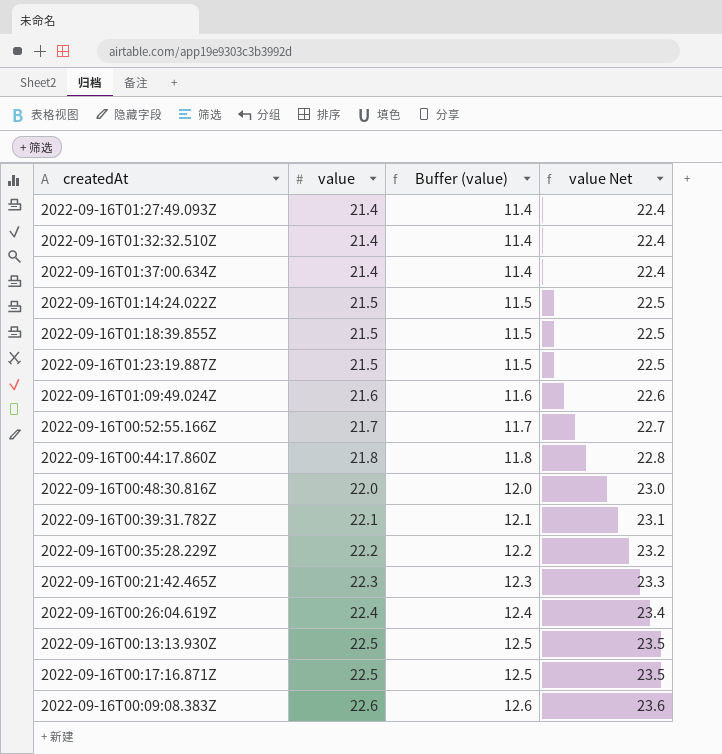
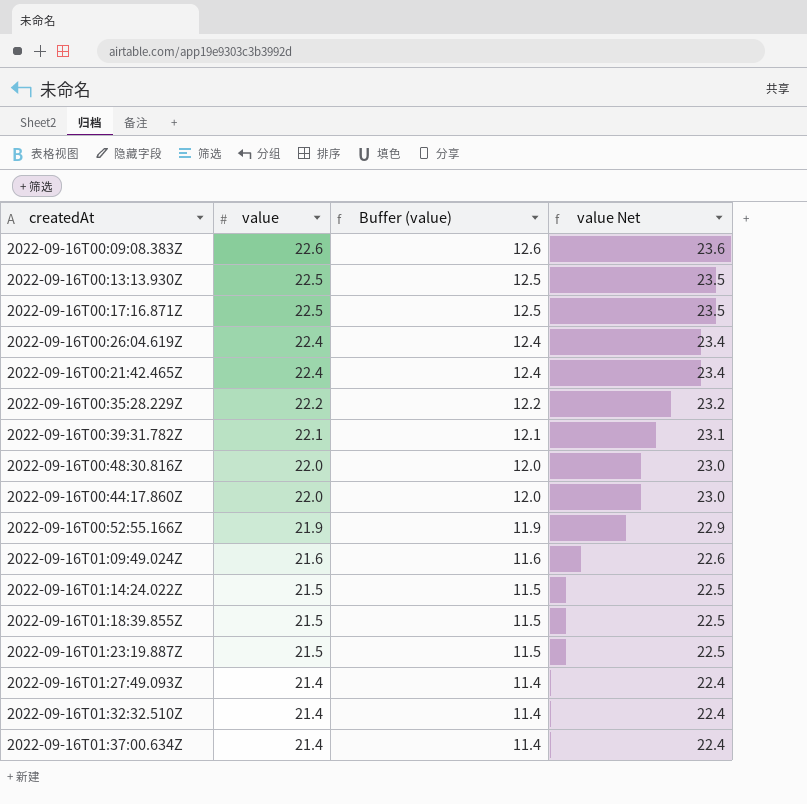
row order: value ascending -> value descending
2022-09-16T00:21:42.465Z | value: 22.3 -> 22.4
2022-09-16T00:21:42.465Z | Buffer (value): 12.3 -> 12.4
2022-09-16T00:21:42.465Z | value Net: 23.3 -> 23.4
2022-09-16T00:44:17.860Z | value: 21.8 -> 22.0
2022-09-16T00:44:17.860Z | Buffer (value): 11.8 -> 12.0
2022-09-16T00:44:17.860Z | value Net: 22.8 -> 23.0
2022-09-16T00:52:55.166Z | value: 21.7 -> 21.9
2022-09-16T00:52:55.166Z | Buffer (value): 11.7 -> 11.9
2022-09-16T00:52:55.166Z | value Net: 22.7 -> 22.9

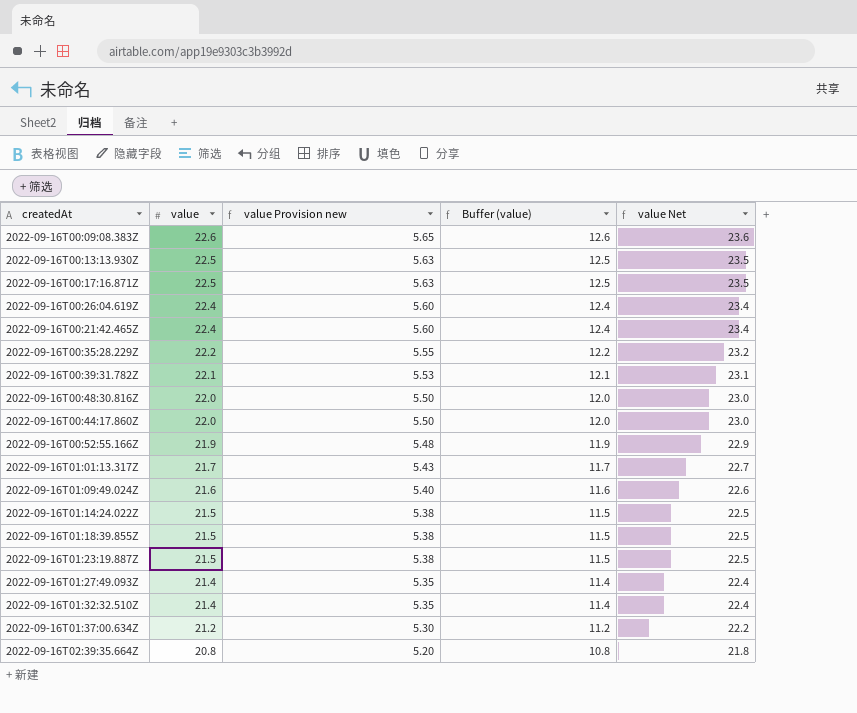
column value Provision new | formula: none -> [value] * 0.25
row 2022-09-16T01:01:13.317Z: none -> 21.7 | 5.43 | 11.7 | 22.7
2022-09-16T01:37:00.634Z | value: 21.4 -> 21.2
2022-09-16T01:37:00.634Z | Buffer (value): 11.4 -> 11.2
2022-09-16T01:37:00.634Z | value Net: 22.4 -> 22.2
row 2022-09-16T02:39:35.664Z: none -> 20.8 | 5.20 | 10.8 | 21.8

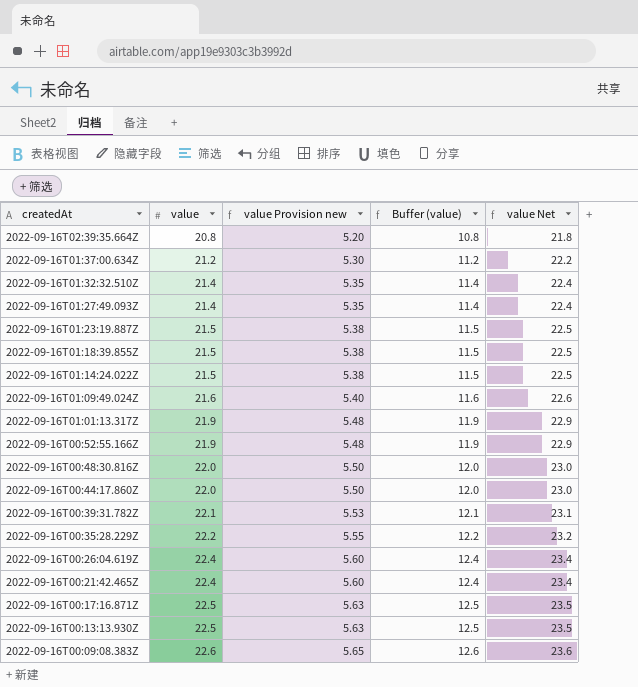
row order: value descending -> createdAt descending
2022-09-16T01:01:13.317Z | value: 21.7 -> 21.9
2022-09-16T01:01:13.317Z | value Provision new: 5.43 -> 5.48
2022-09-16T01:01:13.317Z | Buffer (value): 11.7 -> 11.9
2022-09-16T01:01:13.317Z | value Net: 22.7 -> 22.9

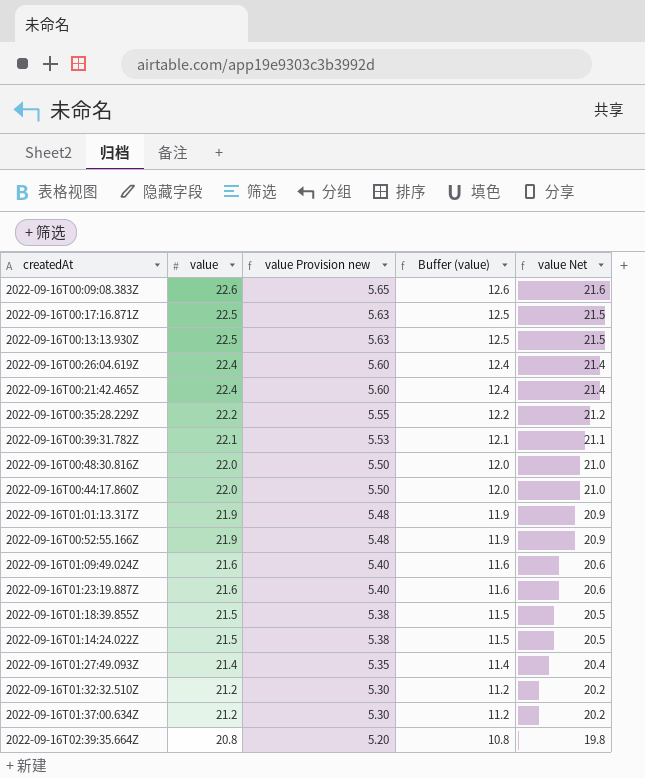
row order: createdAt descending -> value descending
column value Net | formula: [value] + 1 -> [value] - 1
2022-09-16T01:23:19.887Z | value: 21.5 -> 21.6
2022-09-16T01:23:19.887Z | value Provision new: 5.38 -> 5.40
2022-09-16T01:23:19.887Z | Buffer (value): 11.5 -> 11.6
2022-09-16T01:32:32.510Z | value: 21.4 -> 21.2
2022-09-16T01:32:32.510Z | value Provision new: 5.35 -> 5.30
2022-09-16T01:32:32.510Z | Buffer (value): 11.4 -> 11.2

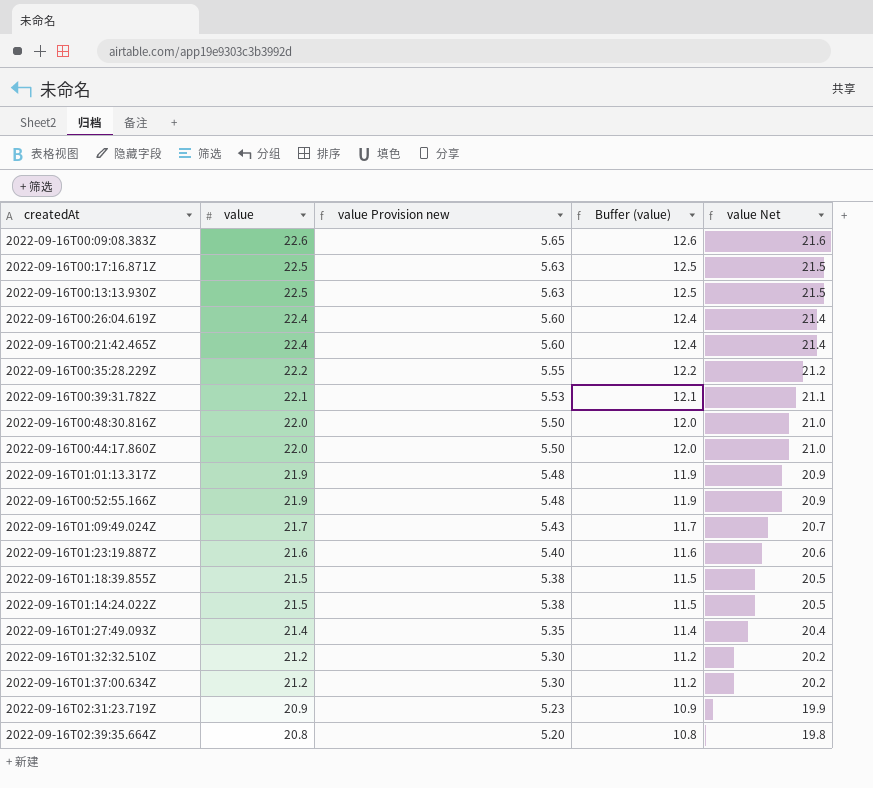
2022-09-16T01:09:49.024Z | value: 21.6 -> 21.7
2022-09-16T01:09:49.024Z | value Provision new: 5.40 -> 5.43
2022-09-16T01:09:49.024Z | Buffer (value): 11.6 -> 11.7
2022-09-16T01:09:49.024Z | value Net: 20.6 -> 20.7
row 2022-09-16T02:31:23.719Z: none -> 20.9 | 5.23 | 10.9 | 19.9

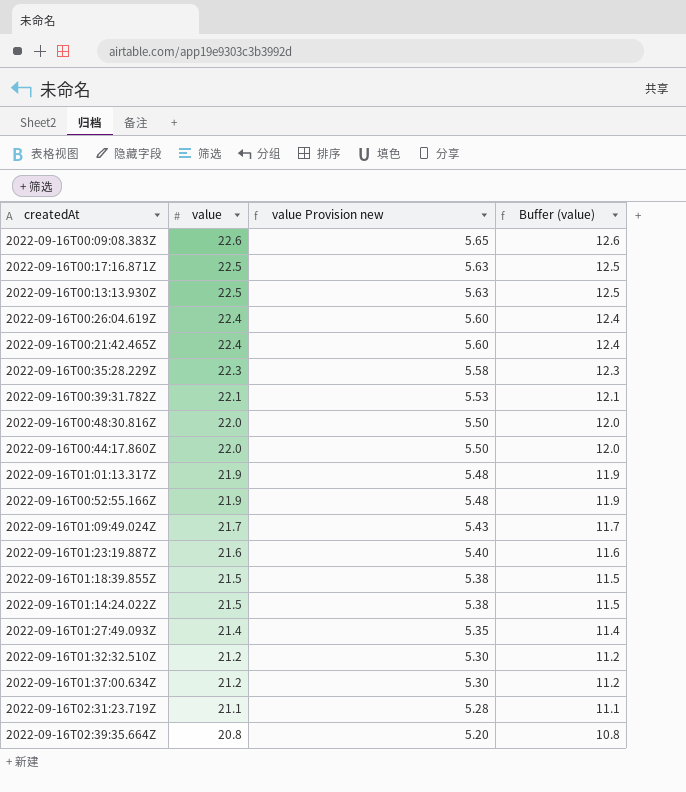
column value Net | formula: [value] - 1 -> none
2022-09-16T00:35:28.229Z | value: 22.2 -> 22.3
2022-09-16T00:35:28.229Z | value Provision new: 5.55 -> 5.58
2022-09-16T00:35:28.229Z | Buffer (value): 12.2 -> 12.3
2022-09-16T02:31:23.719Z | value: 20.9 -> 21.1
2022-09-16T02:31:23.719Z | value Provision new: 5.23 -> 5.28
2022-09-16T02:31:23.719Z | Buffer (value): 10.9 -> 11.1

